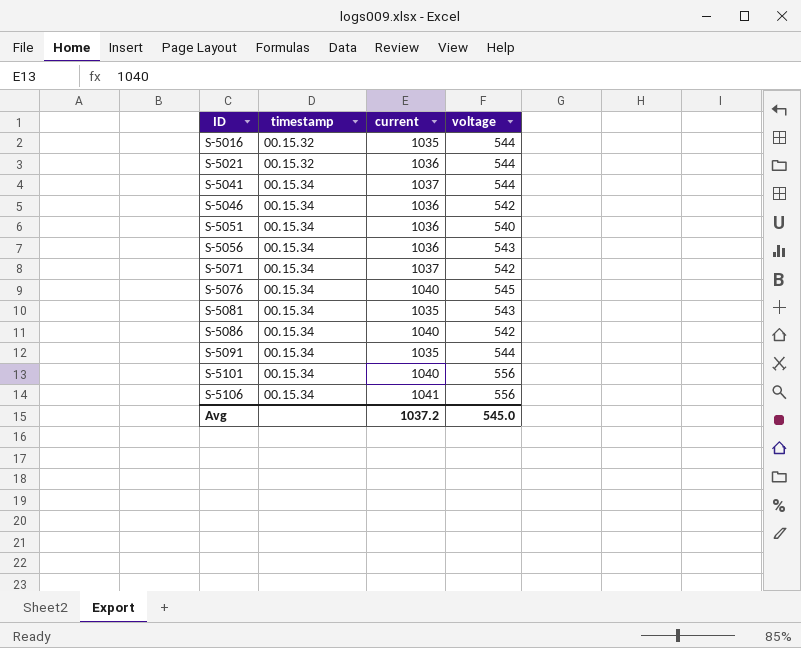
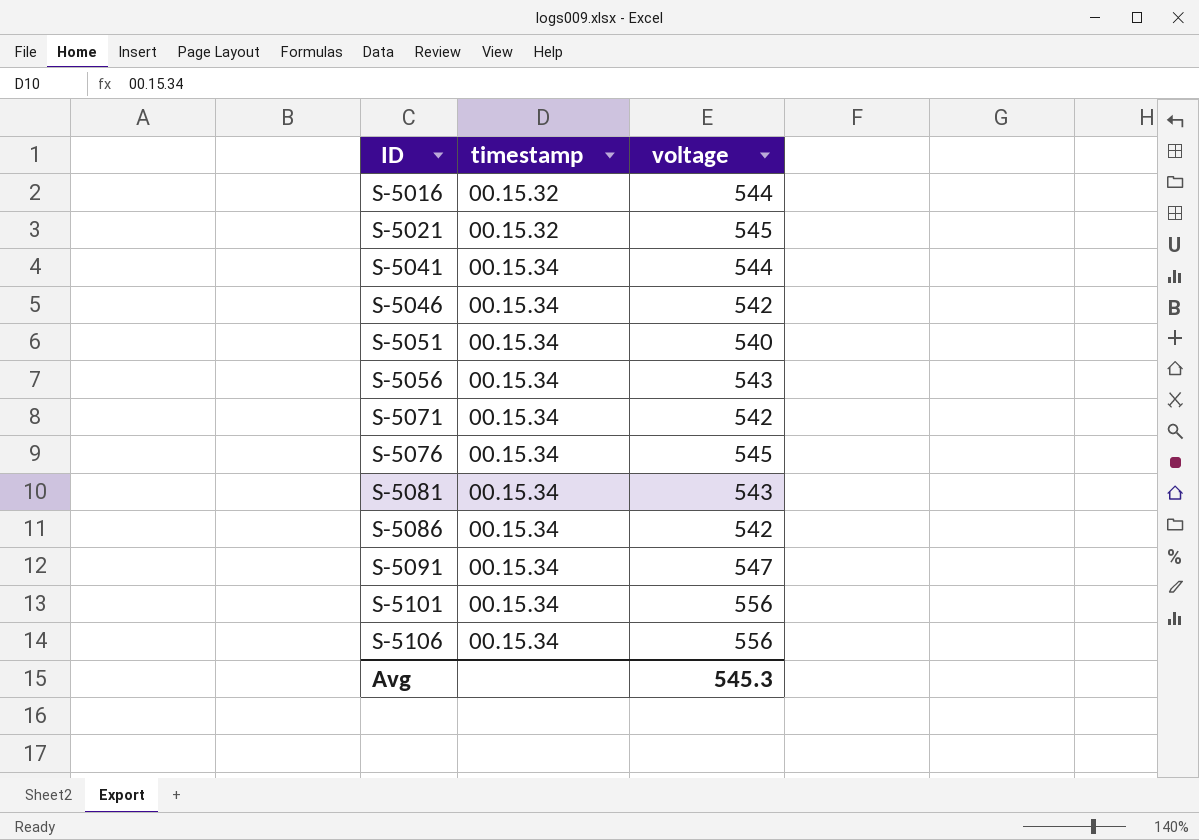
column current | position: 3 -> none
S-5021 | voltage: 544 -> 545
S-5091 | voltage: 544 -> 547
Avg | voltage: 545.0 -> 545.3

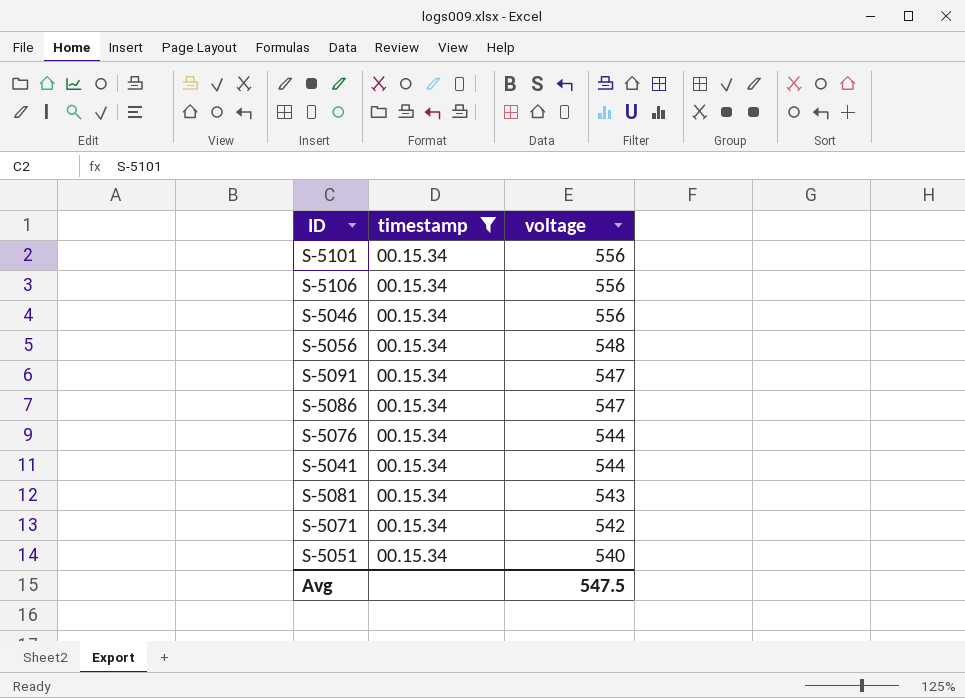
filter: none -> timestamp = 00.15.34
row order: ID ascending -> voltage descending
S-5046 | voltage: 542 -> 556
S-5056 | voltage: 543 -> 548
S-5086 | voltage: 542 -> 547
S-5076 | voltage: 545 -> 544
Avg | voltage: 545.3 -> 547.5

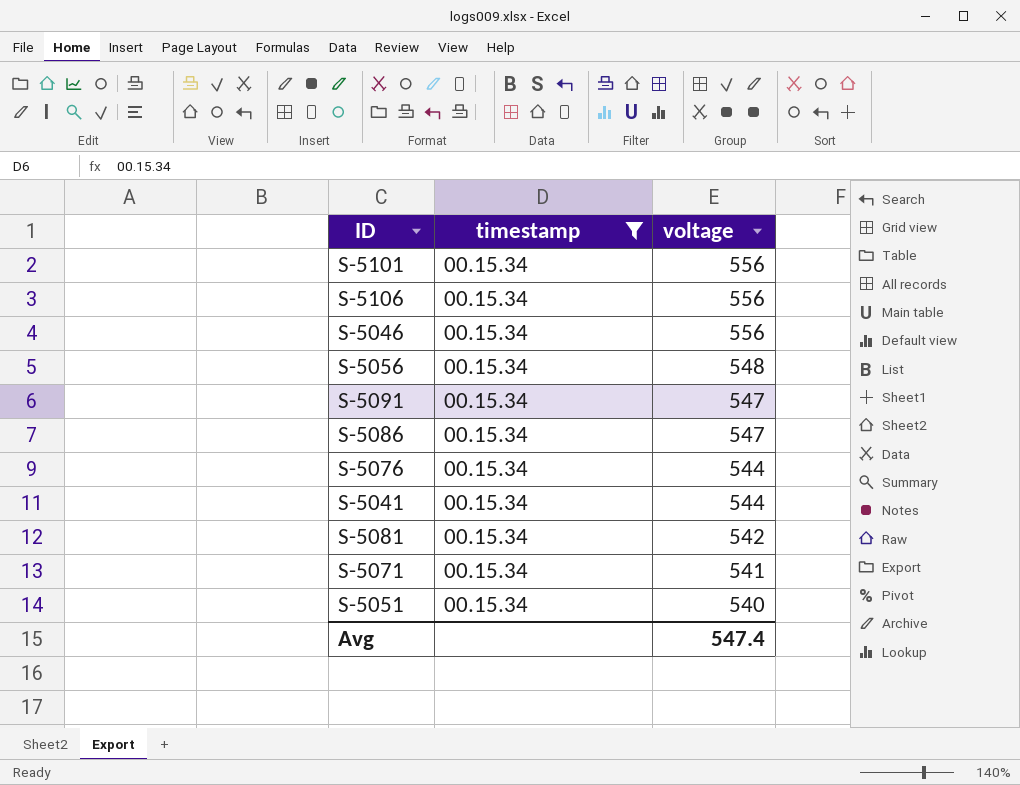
S-5081 | voltage: 543 -> 542
S-5071 | voltage: 542 -> 541
Avg | voltage: 547.5 -> 547.4

